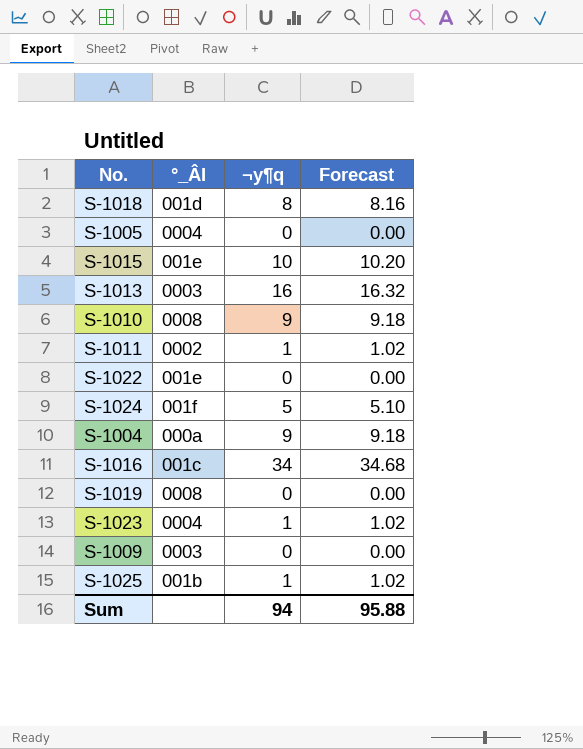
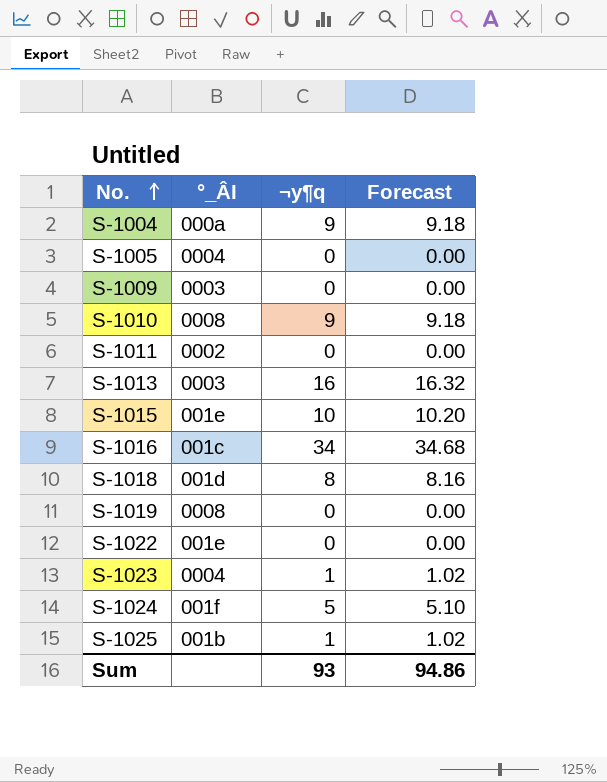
row order: none -> No. ascending
S-1011 | ¬y¶q: 1 -> 0
S-1011 | Forecast: 1.02 -> 0.00
Sum | ¬y¶q: 94 -> 93
Sum | Forecast: 95.88 -> 94.86

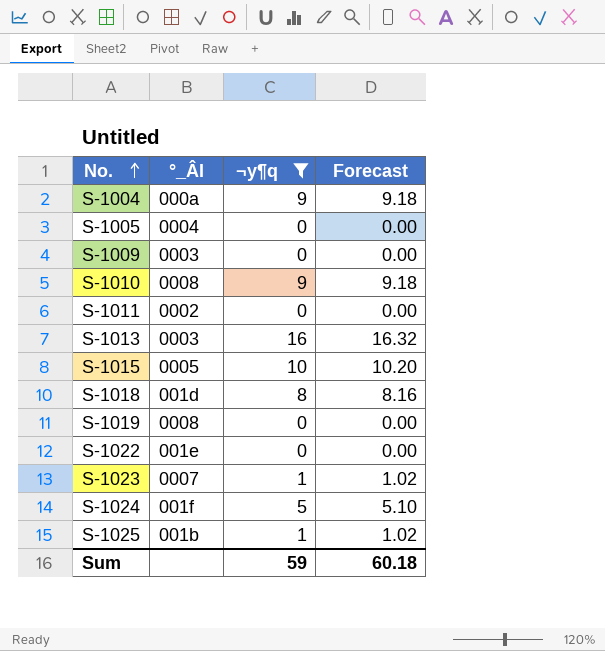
filter: none -> ¬y¶q != 34
S-1015 | °_ÂI: 001e -> 0005
S-1023 | °_ÂI: 0004 -> 0007
Sum | ¬y¶q: 93 -> 59
Sum | Forecast: 94.86 -> 60.18

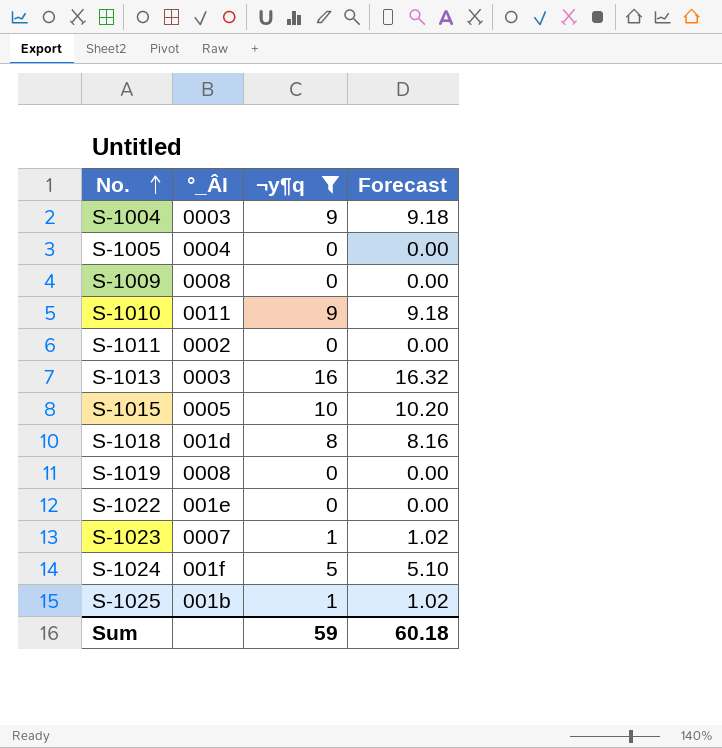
S-1004 | °_ÂI: 000a -> 0003
S-1009 | °_ÂI: 0003 -> 0008
S-1010 | °_ÂI: 0008 -> 0011

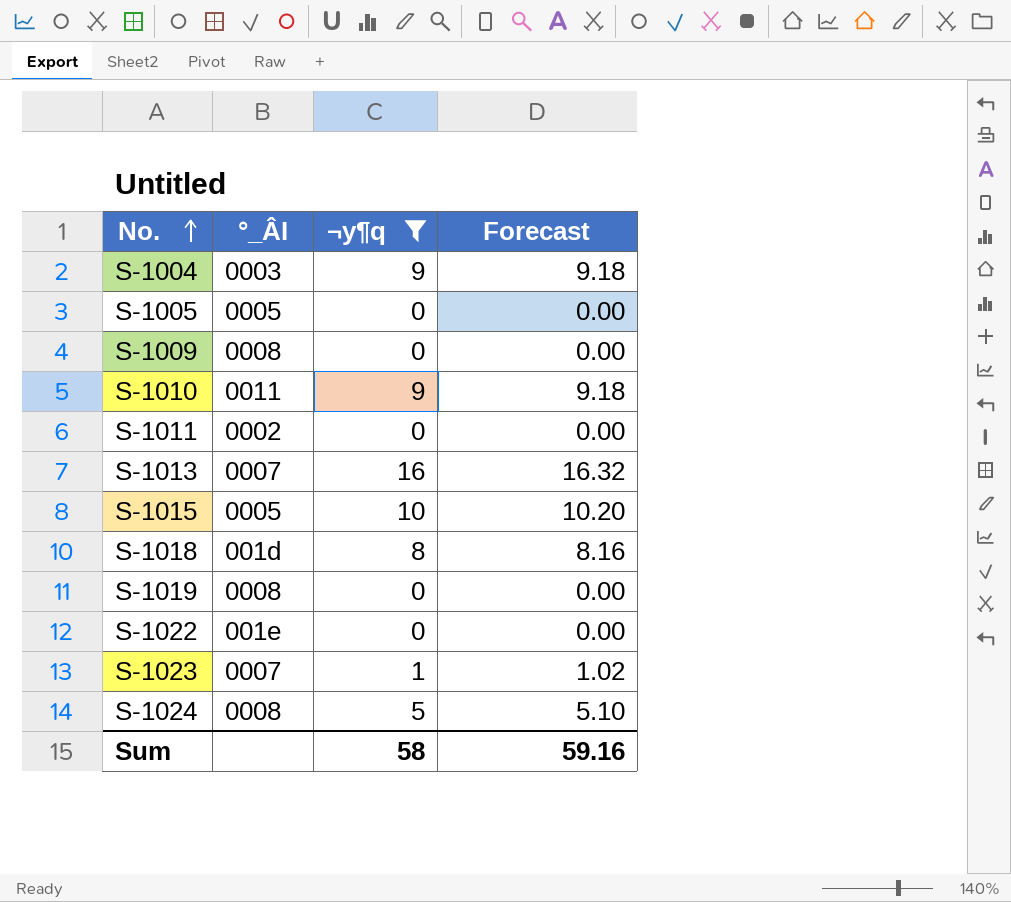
row S-1025: 001b | 1 | 1.02 -> none
S-1005 | °_ÂI: 0004 -> 0005
S-1013 | °_ÂI: 0003 -> 0007
S-1024 | °_ÂI: 001f -> 0008
Sum | ¬y¶q: 59 -> 58
Sum | Forecast: 60.18 -> 59.16

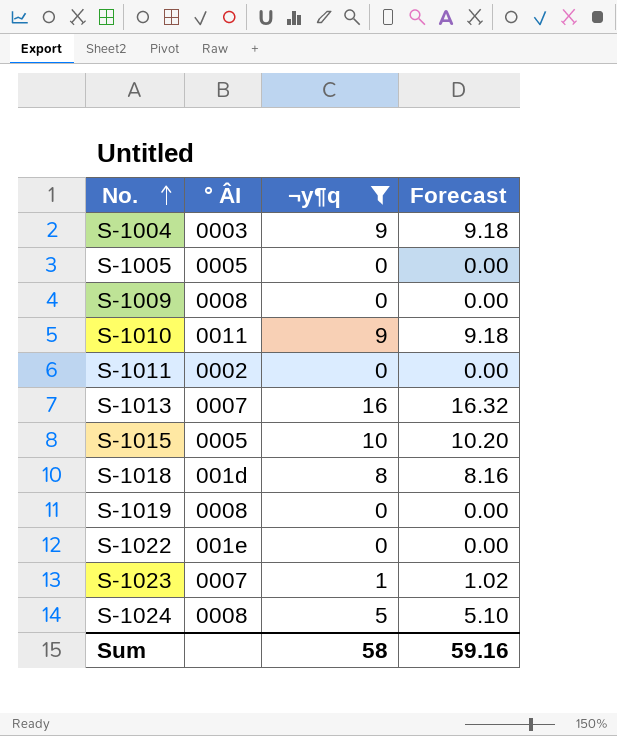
column name: °_ÂI -> ° ÂI

